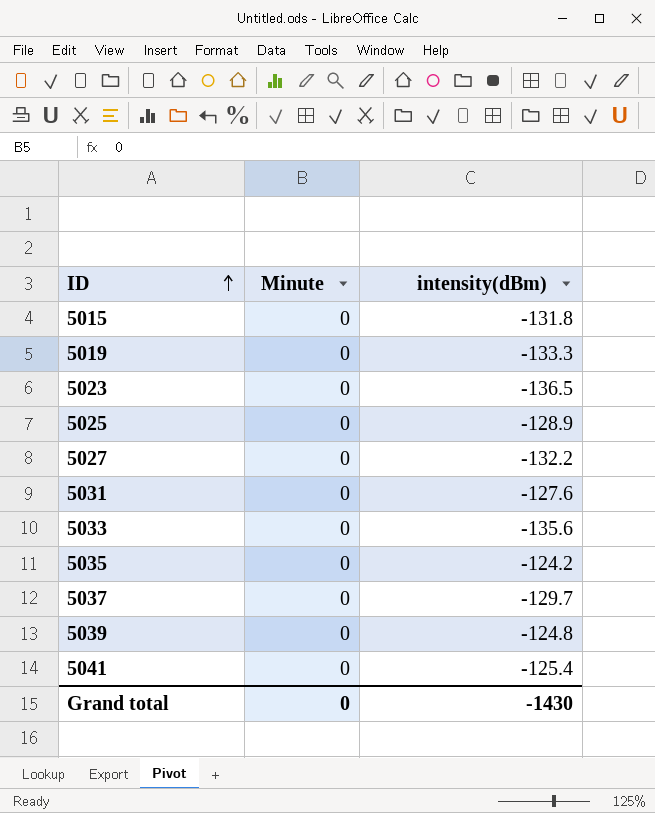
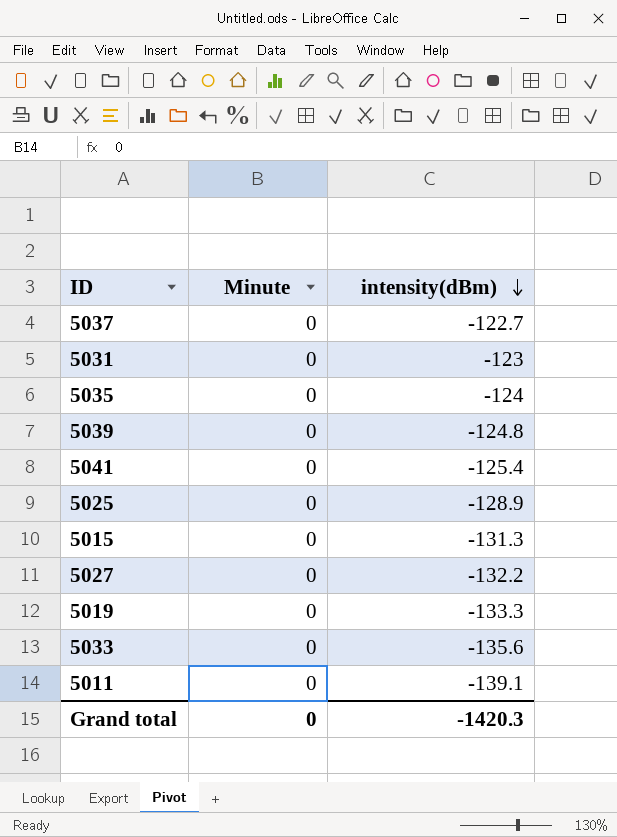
row order: ID ascending -> intensity(dBm) descending
row 5023: 0 | -136.5 -> none
5037 | intensity(dBm): -129.7 -> -122.7
5031 | intensity(dBm): -127.6 -> -123
5035 | intensity(dBm): -124.2 -> -124
5015 | intensity(dBm): -131.8 -> -131.3
row 5011: none -> 0 | -139.1
Grand total | intensity(dBm): -1430 -> -1420.3

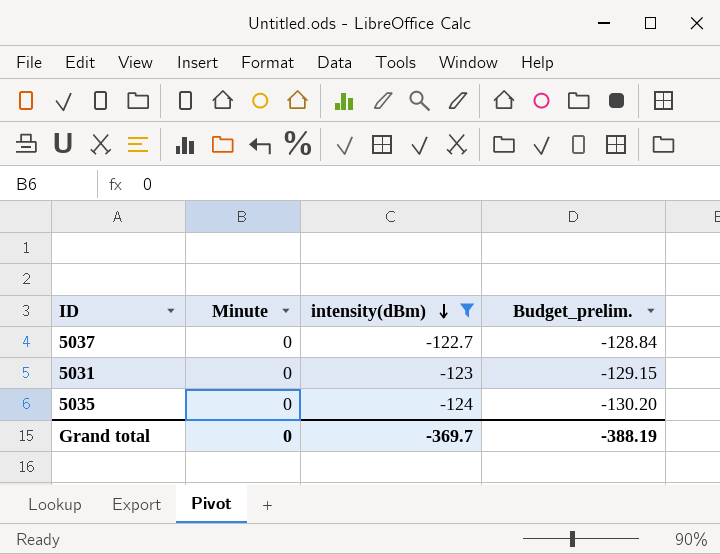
filter: none -> intensity(dBm) >= -124
column Budget_prelim. | formula: none -> [intensity(dBm)] * 1.05
Grand total | intensity(dBm): -1420.3 -> -369.7

